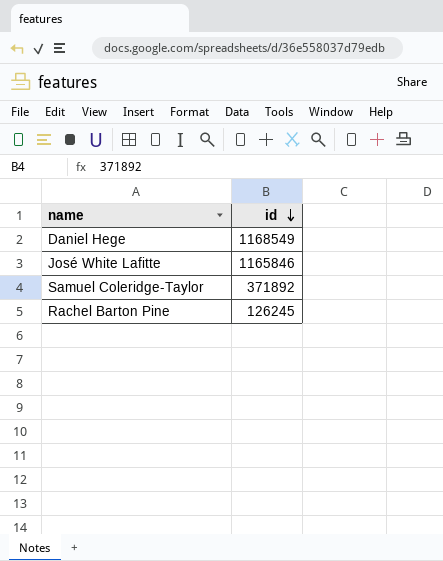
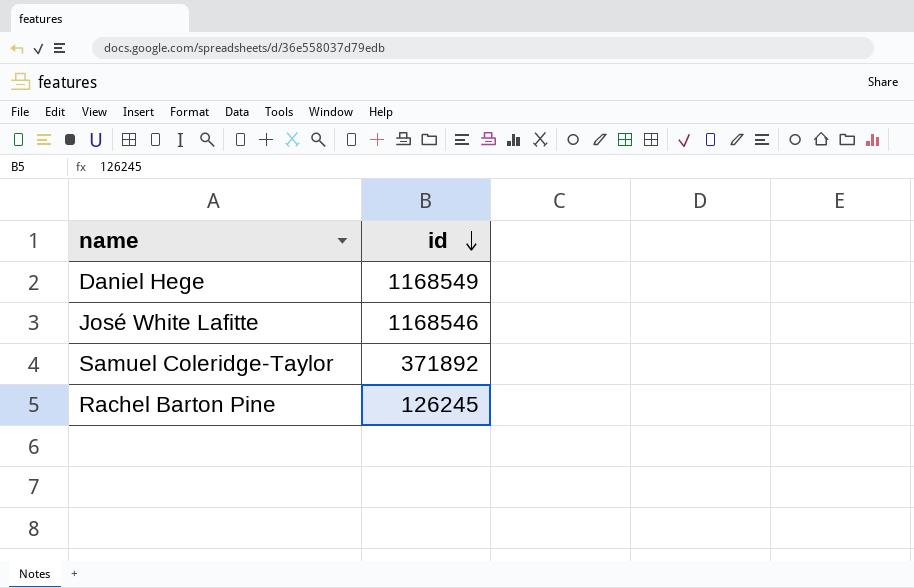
José White Lafitte | id: 1165846 -> 1168546

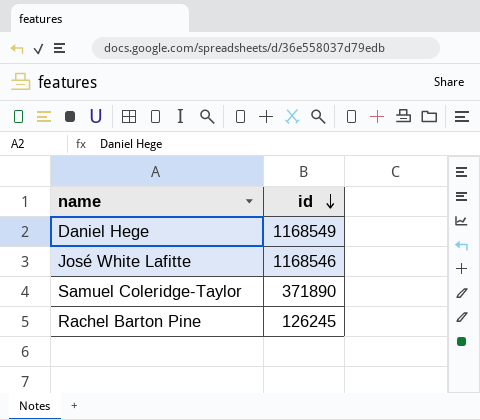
Samuel Coleridge-Taylor | id: 371892 -> 371890

